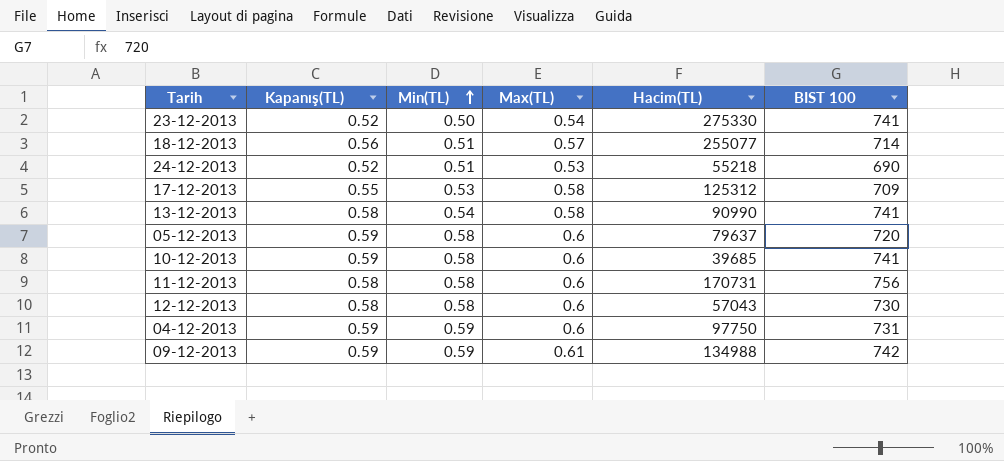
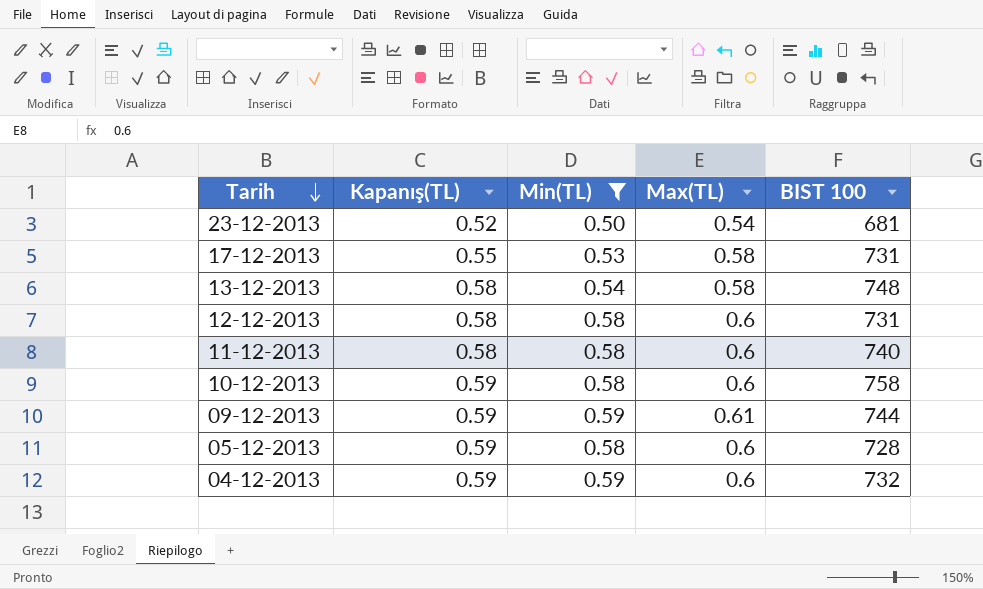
filter: none -> Min(TL) != 0.51
row order: Min(TL) ascending -> Tarih descending
column Hacim(TL) | position: 5 -> none
23-12-2013 | BIST 100: 741 -> 681
17-12-2013 | BIST 100: 709 -> 731
13-12-2013 | BIST 100: 741 -> 748
12-12-2013 | BIST 100: 730 -> 731
11-12-2013 | BIST 100: 756 -> 740
10-12-2013 | BIST 100: 741 -> 758
09-12-2013 | BIST 100: 742 -> 744
05-12-2013 | BIST 100: 720 -> 728
04-12-2013 | BIST 100: 731 -> 732

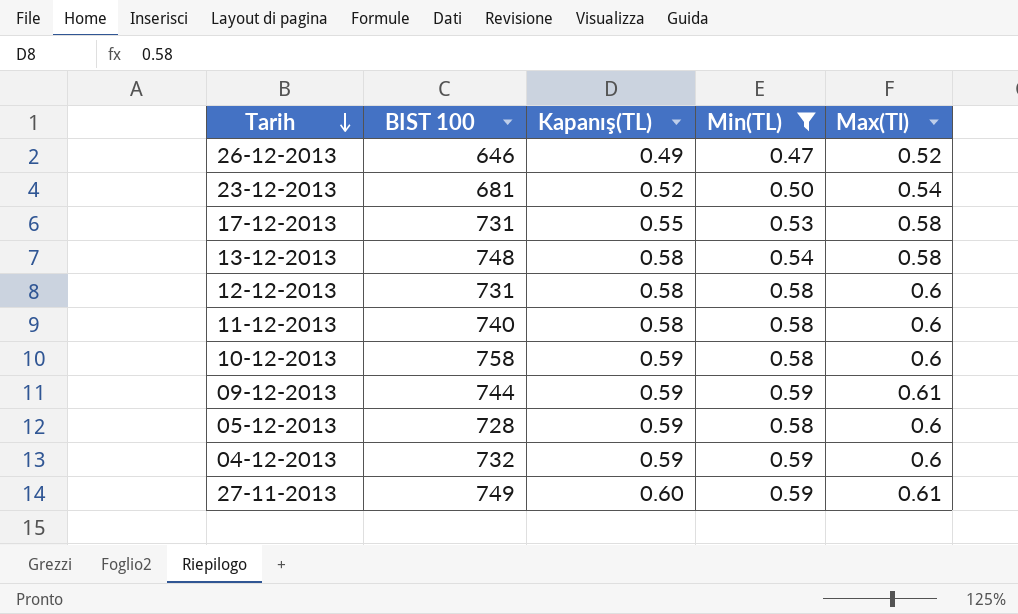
column BIST 100 | position: 5 -> 2
column name: Max(TL) -> Max(Tl)
row 26-12-2013: none -> 646 | 0.49 | 0.47 | 0.52
row 27-11-2013: none -> 749 | 0.60 | 0.59 | 0.61

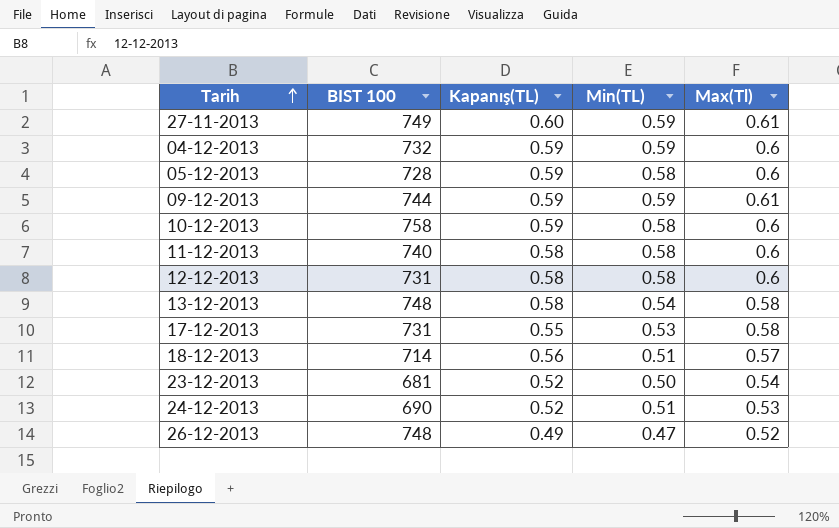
filter: Min(TL) != 0.51 -> none
row order: Tarih descending -> Tarih ascending
26-12-2013 | BIST 100: 646 -> 748

